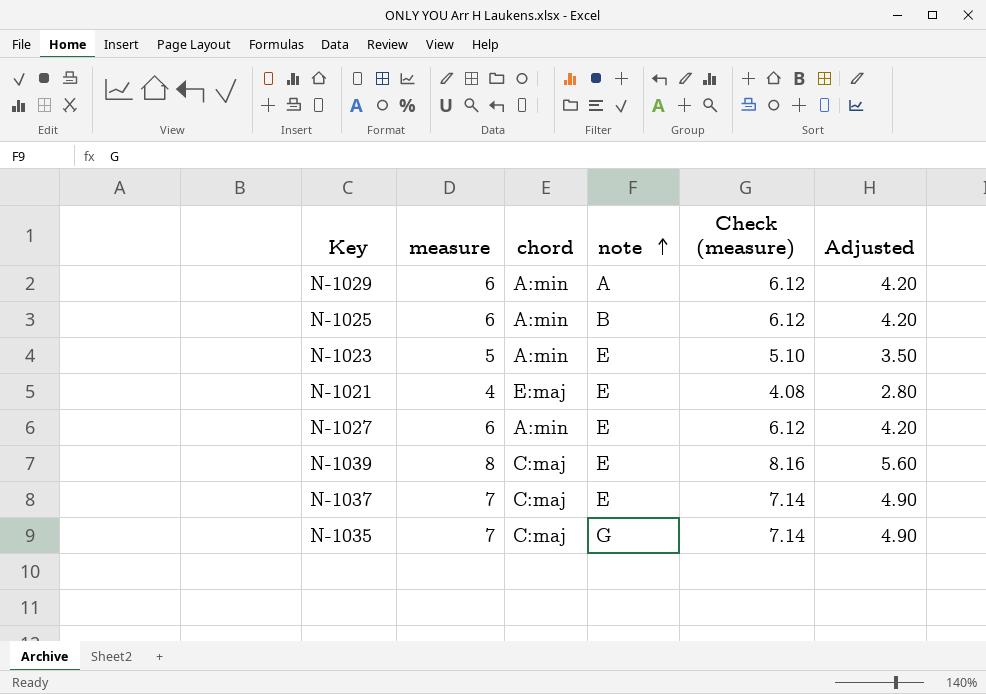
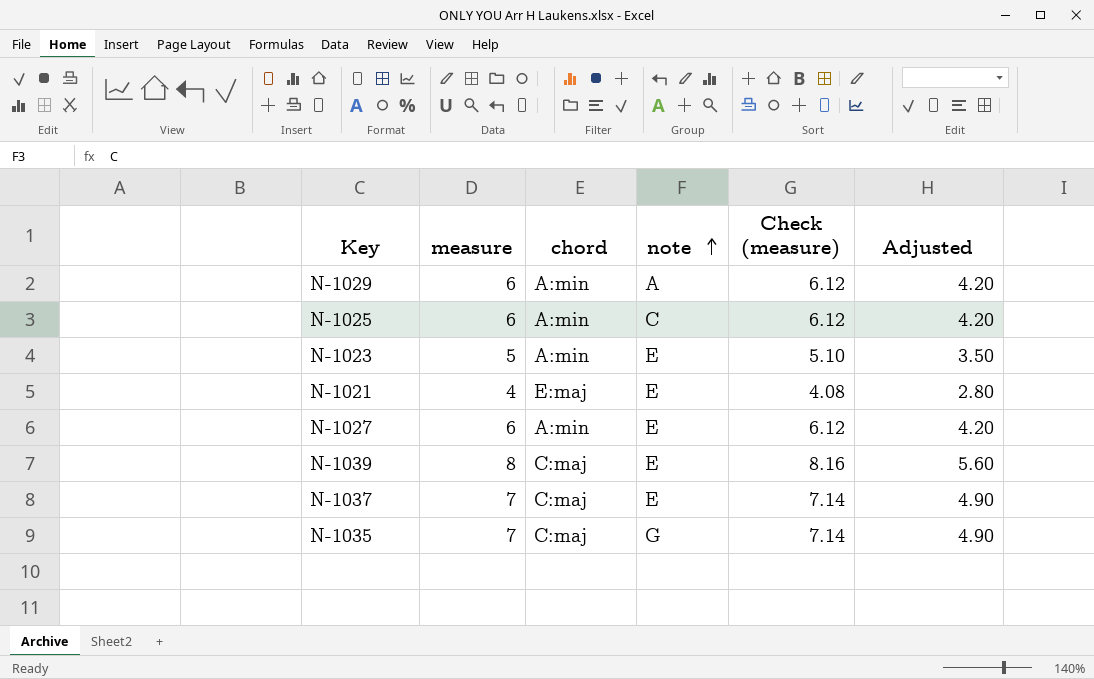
N-1025 | note: B -> C

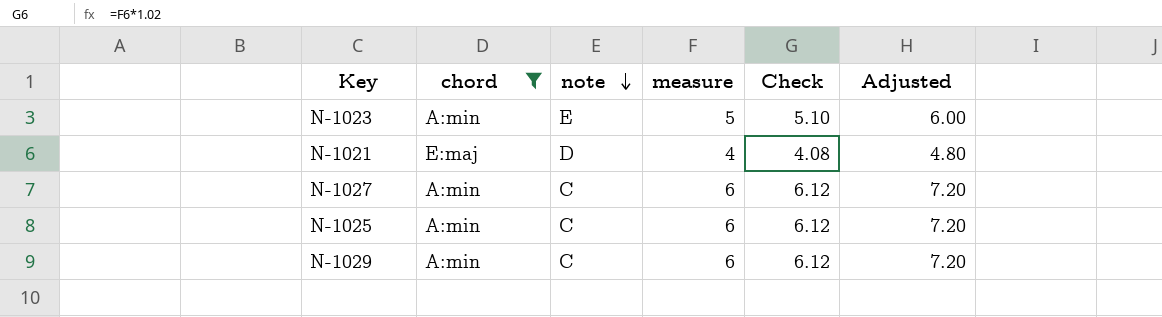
filter: none -> chord != C:maj
row order: note ascending -> note descending
column measure | position: 2 -> 4
column name: Check (measure) -> Check
column Adjusted | formula: [measure] * 0.7 -> [measure] * 1.2
N-1021 | note: E -> D
N-1027 | note: E -> C
N-1029 | note: A -> C

